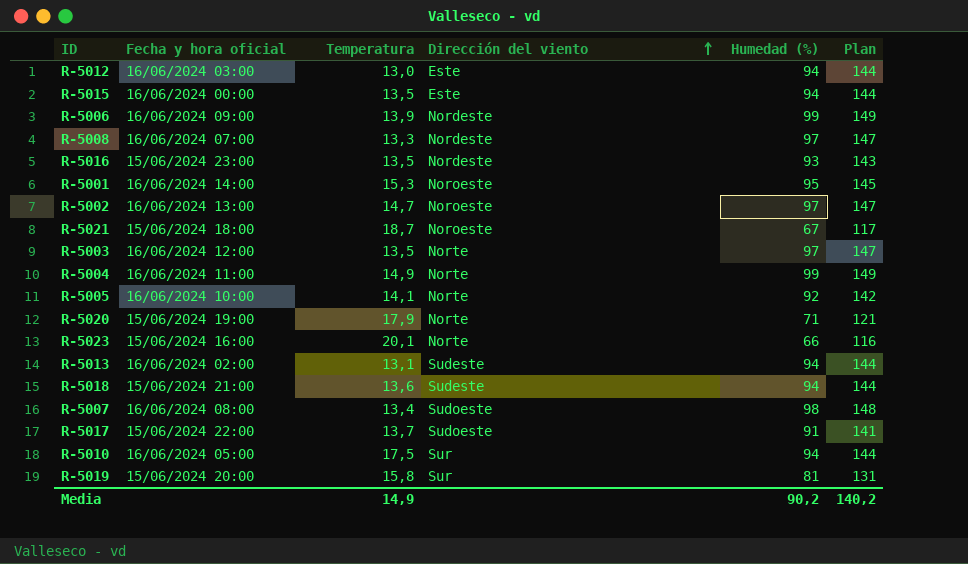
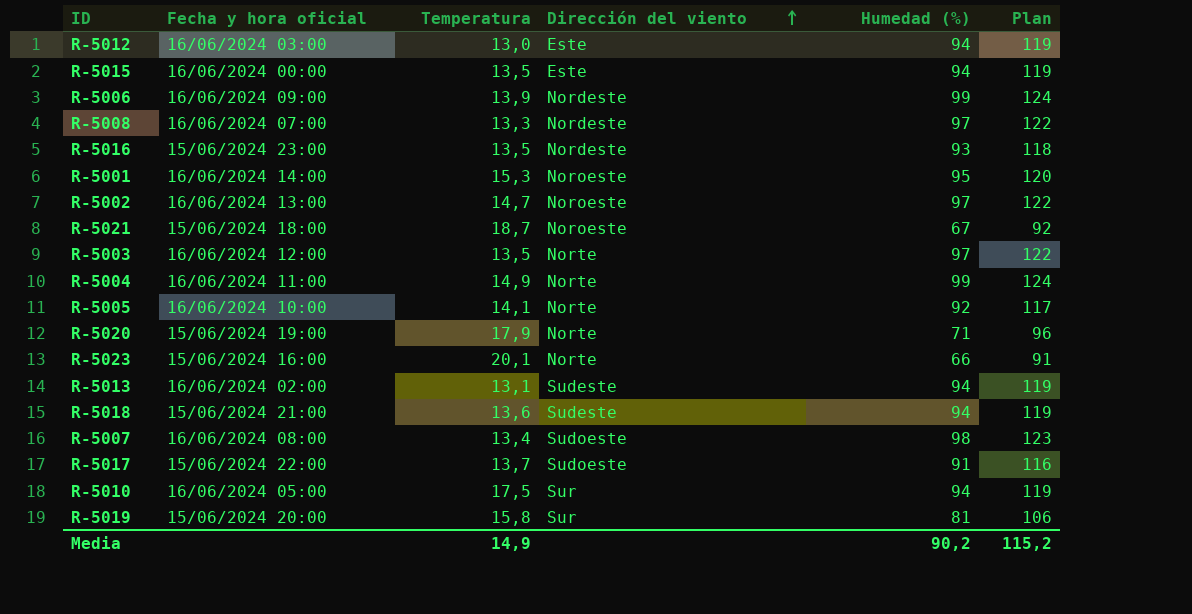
column Plan | formula: [Humedad (%)] + 50 -> [Humedad (%)] + 25
Media | Plan: 140,2 -> 115,2

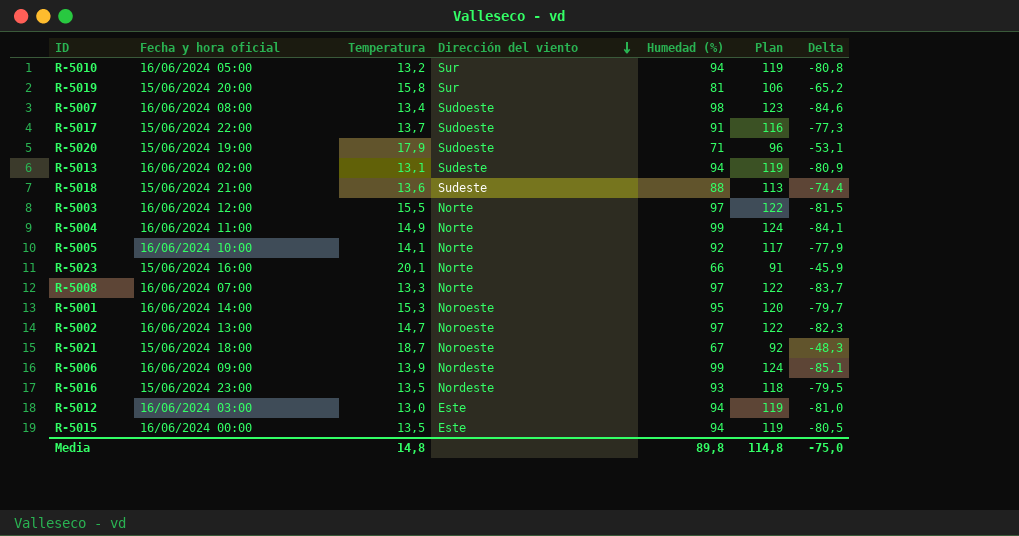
row order: Dirección del viento ascending -> Dirección del viento descending
column Delta | formula: none -> [Temperatura] - [Humedad (%)]
R-5010 | Temperatura: 17,5 -> 13,2
R-5020 | Dirección del viento: Norte -> Sudoeste
R-5018 | Humedad (%): 94 -> 88
R-5018 | Plan: 119 -> 113
R-5003 | Temperatura: 13,5 -> 15,5
R-5008 | Dirección del viento: Nordeste -> Norte
Media | Temperatura: 14,9 -> 14,8
Media | Humedad (%): 90,2 -> 89,8
Media | Plan: 115,2 -> 114,8

